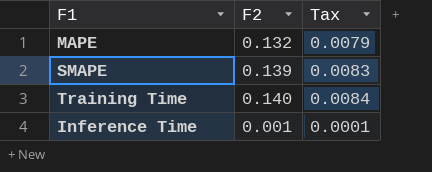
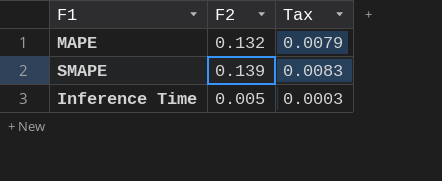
row Training Time: 0.140 | 0.0084 -> none
Inference Time | F2: 0.001 -> 0.005
Inference Time | Tax: 0.0001 -> 0.0003

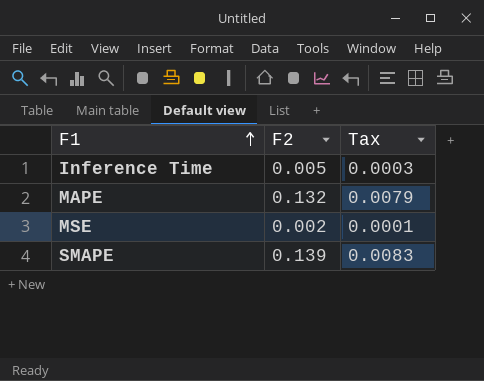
row order: none -> F1 ascending
row MSE: none -> 0.002 | 0.0001

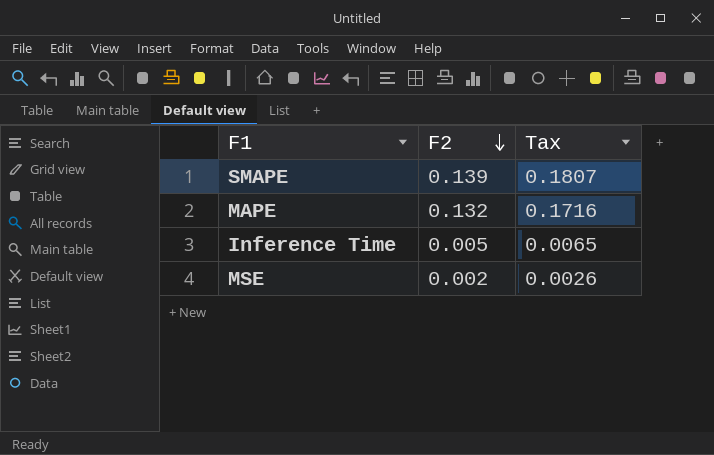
row order: F1 ascending -> F2 descending
column Tax | formula: [F2] * 0.06 -> [F2] * 1.3

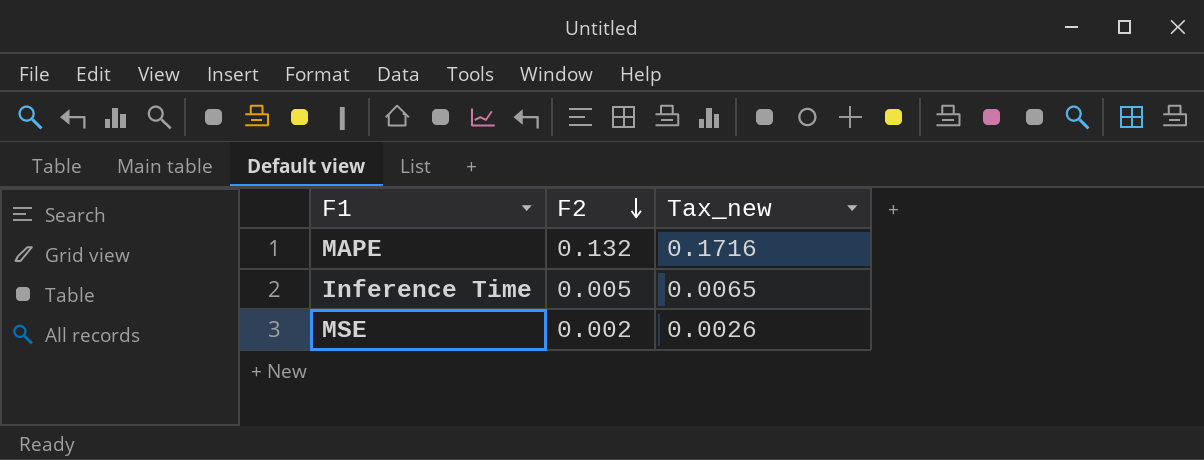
column name: Tax -> Tax_new
row SMAPE: 0.139 | 0.1807 -> none

